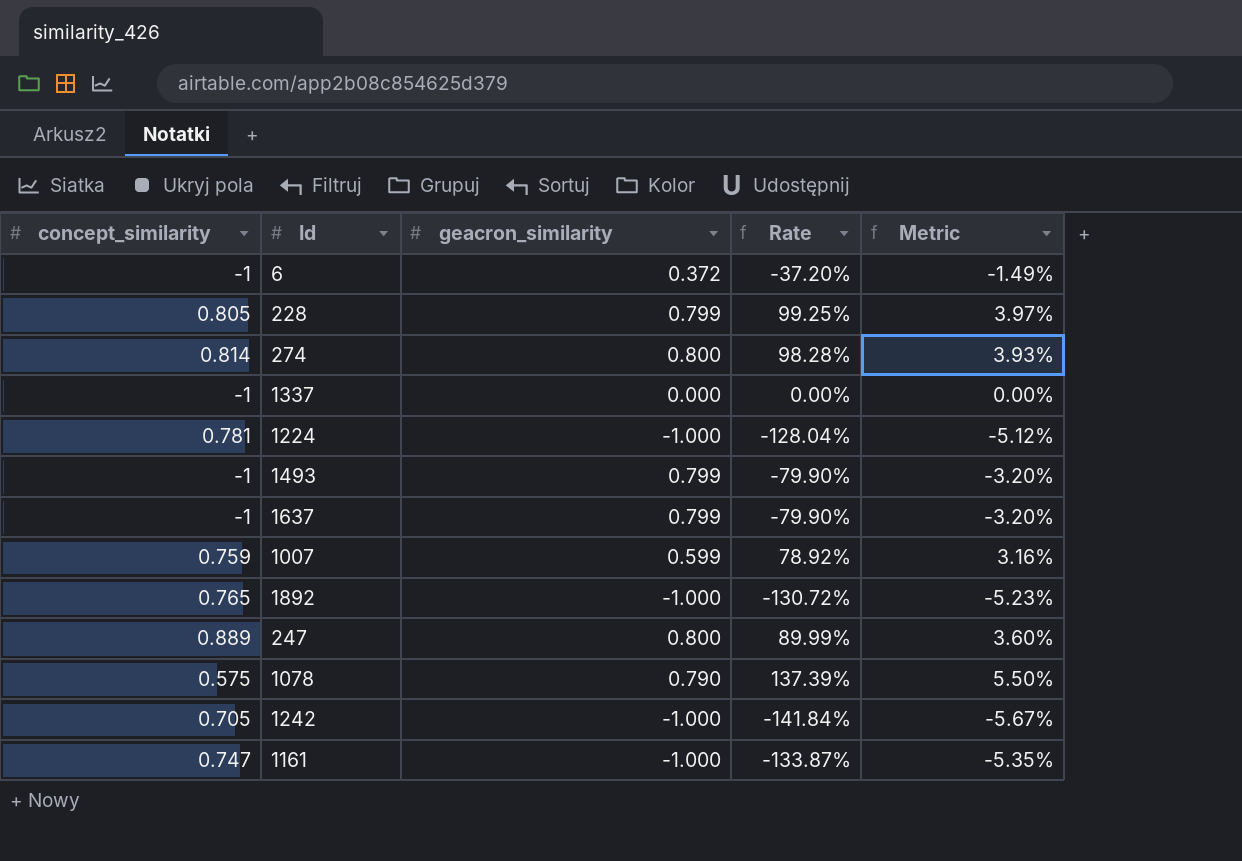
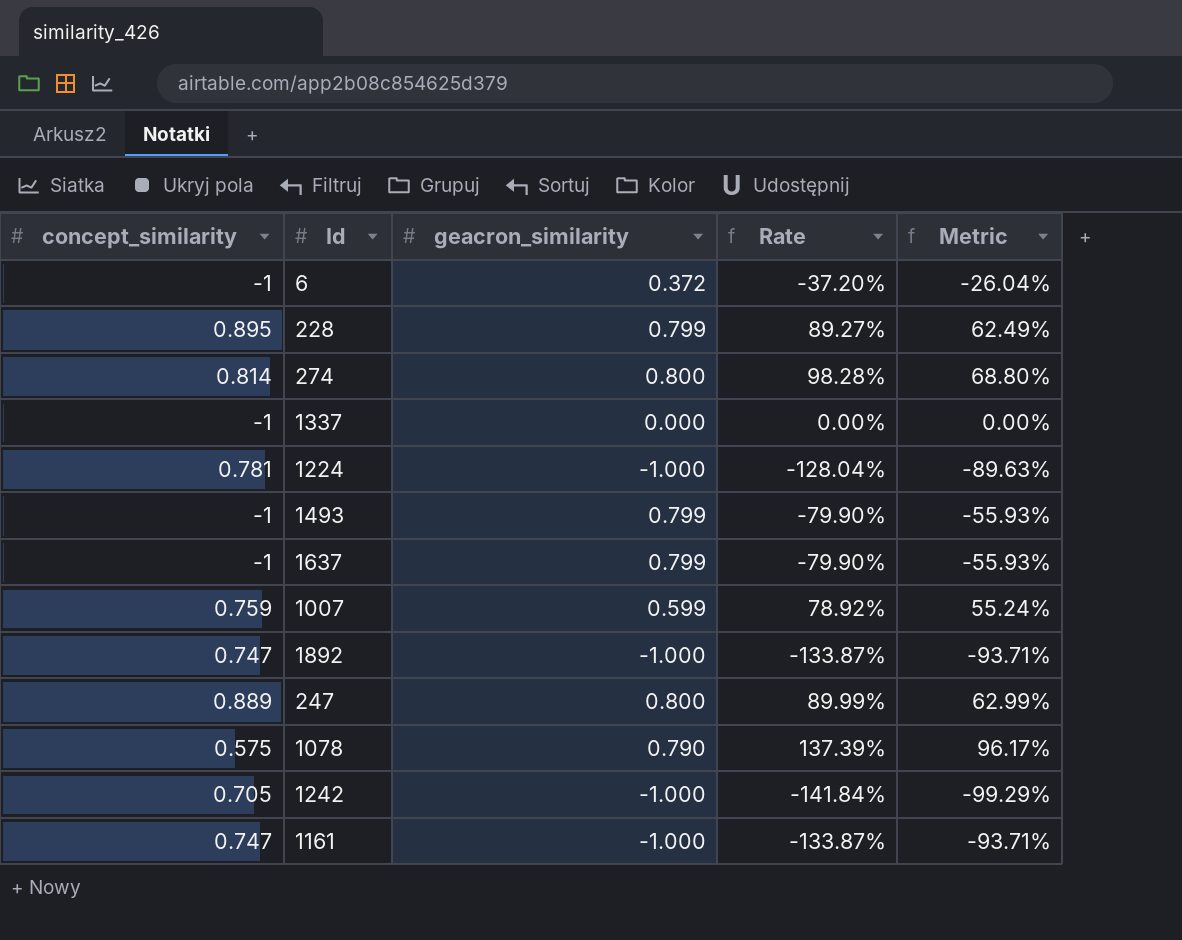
column Metric | formula: [Rate] * 0.04 -> [Rate] * 0.7
228 | concept_similarity: 0.805 -> 0.895
228 | Rate: 99.25% -> 89.27%
1892 | concept_similarity: 0.765 -> 0.747
1892 | Rate: -130.72% -> -133.87%

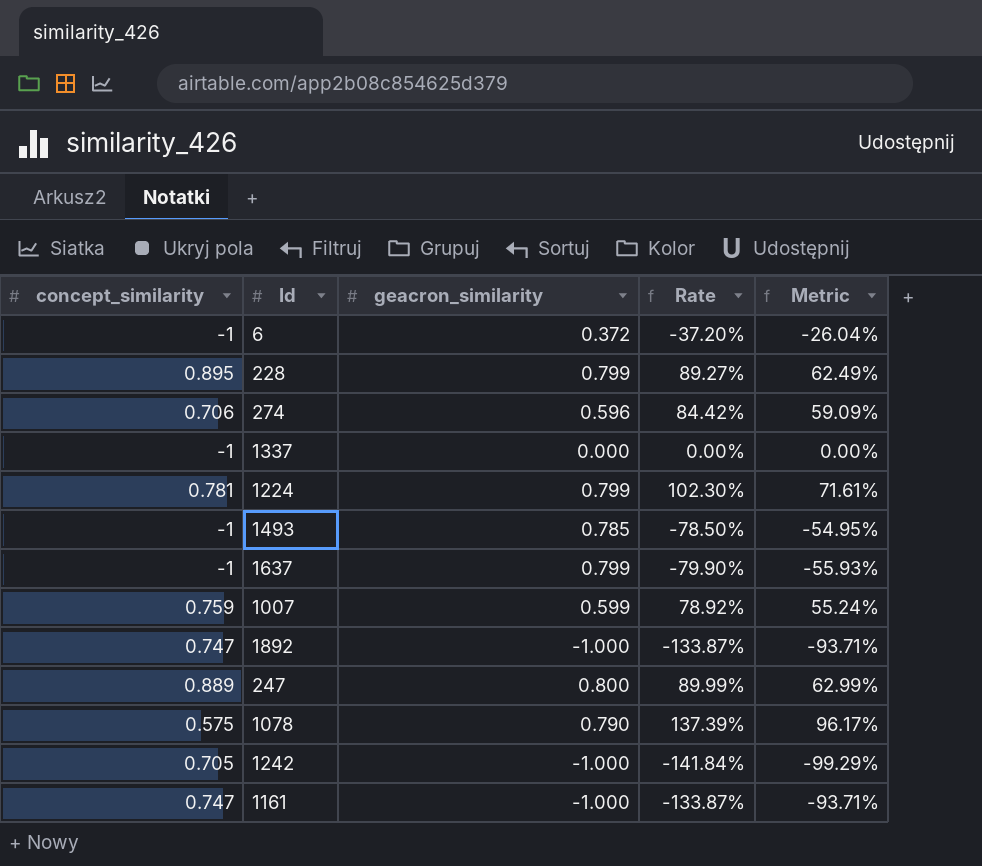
274 | concept_similarity: 0.814 -> 0.706
274 | geacron_similarity: 0.800 -> 0.596
274 | Rate: 98.28% -> 84.42%
274 | Metric: 68.80% -> 59.09%
1224 | geacron_similarity: -1.000 -> 0.799
1224 | Rate: -128.04% -> 102.30%
1224 | Metric: -89.63% -> 71.61%
1493 | geacron_similarity: 0.799 -> 0.785
1493 | Rate: -79.90% -> -78.50%
1493 | Metric: -55.93% -> -54.95%

